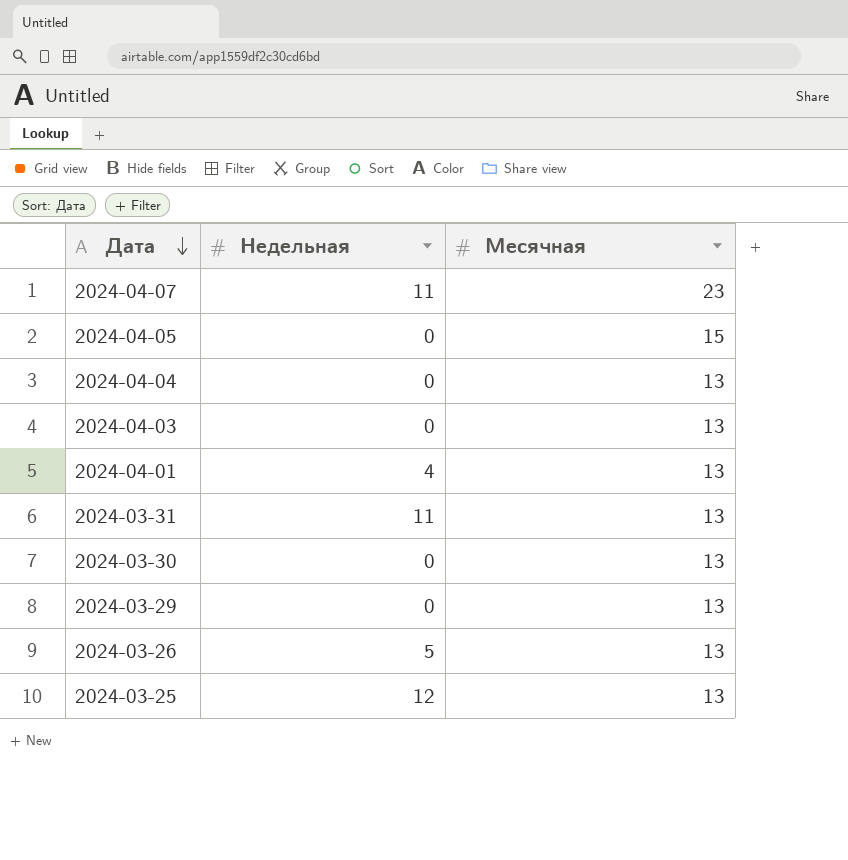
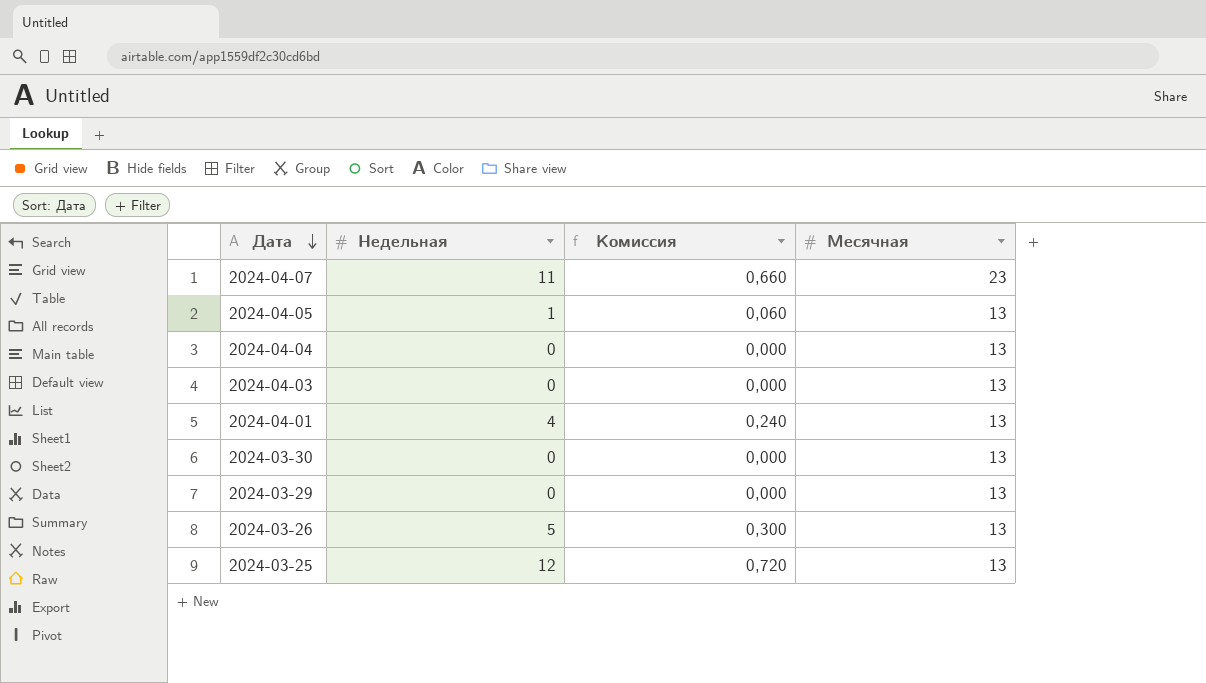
column Комиссия | formula: none -> [Недельная] * 0,06
row 2024-03-31: 11 | 13 -> none
2024-04-05 | Недельная: 0 -> 1
2024-04-05 | Месячная: 15 -> 13

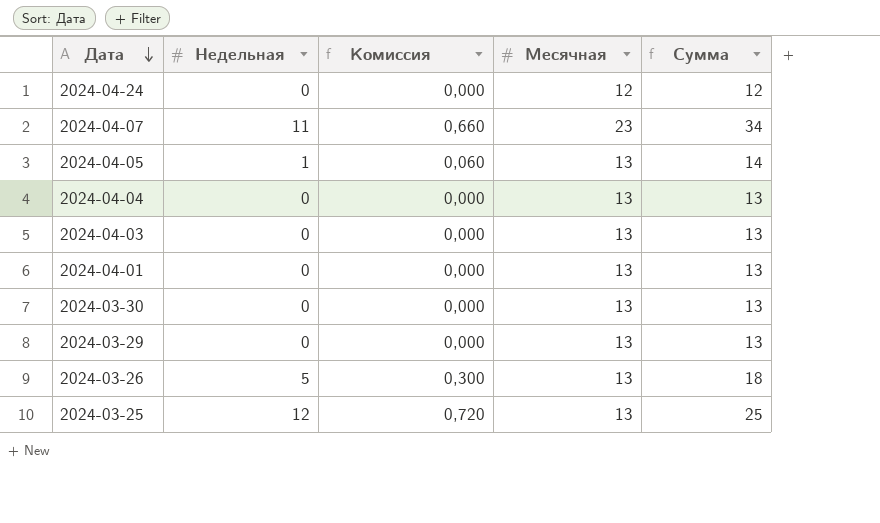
column Сумма | formula: none -> [Недельная] + [Месячная]
row 2024-04-24: none -> 0 | 0,000 | 12 | 12
2024-04-01 | Недельная: 4 -> 0
2024-04-01 | Комиссия: 0,240 -> 0,000

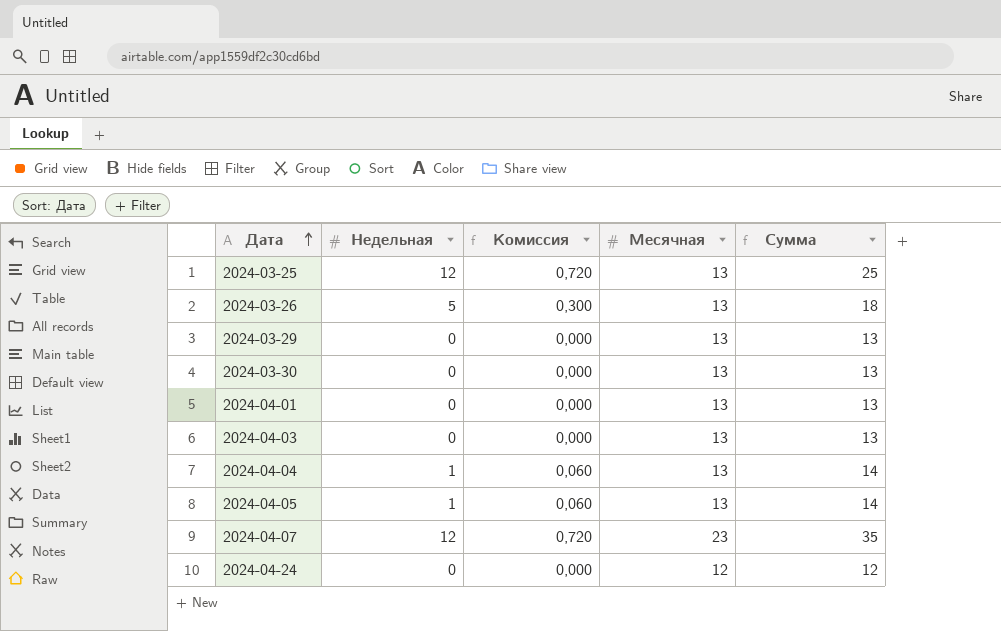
row order: Дата descending -> Дата ascending
2024-04-04 | Недельная: 0 -> 1
2024-04-04 | Комиссия: 0,000 -> 0,060
2024-04-04 | Сумма: 13 -> 14
2024-04-07 | Недельная: 11 -> 12
2024-04-07 | Комиссия: 0,660 -> 0,720
2024-04-07 | Сумма: 34 -> 35

